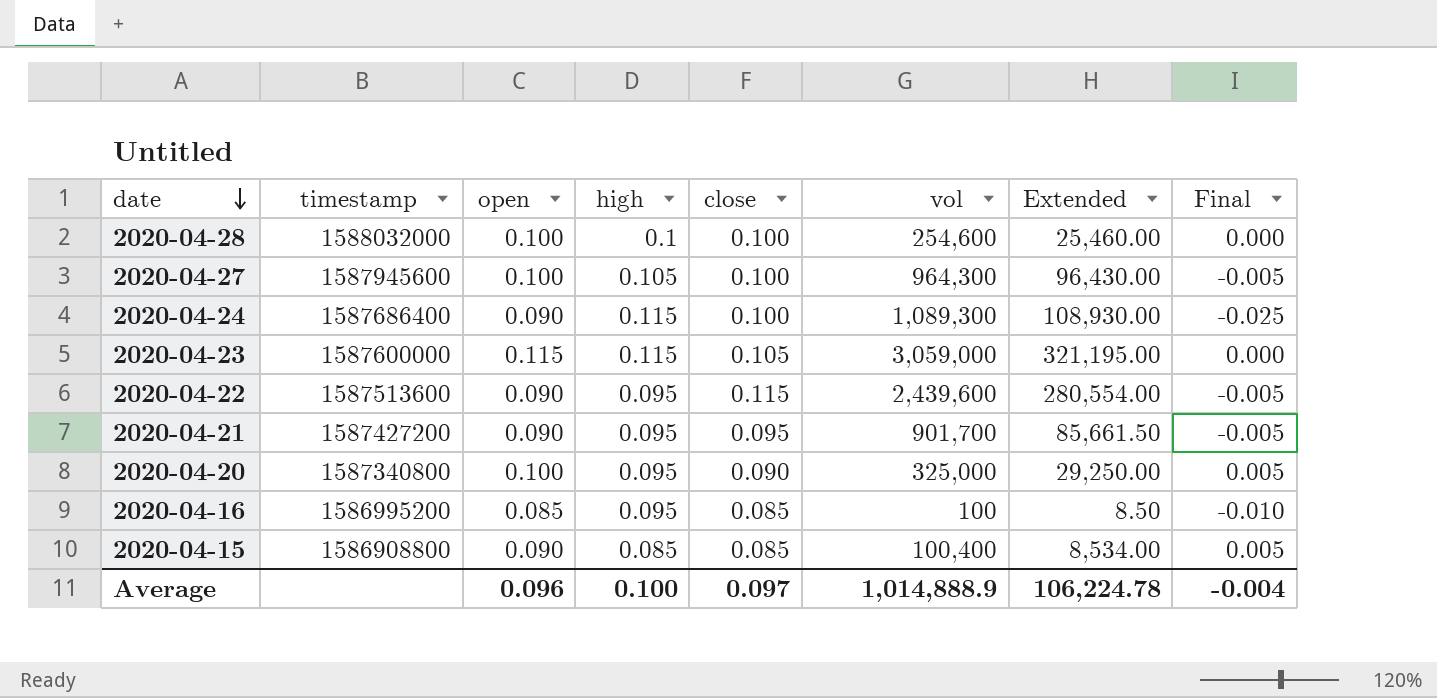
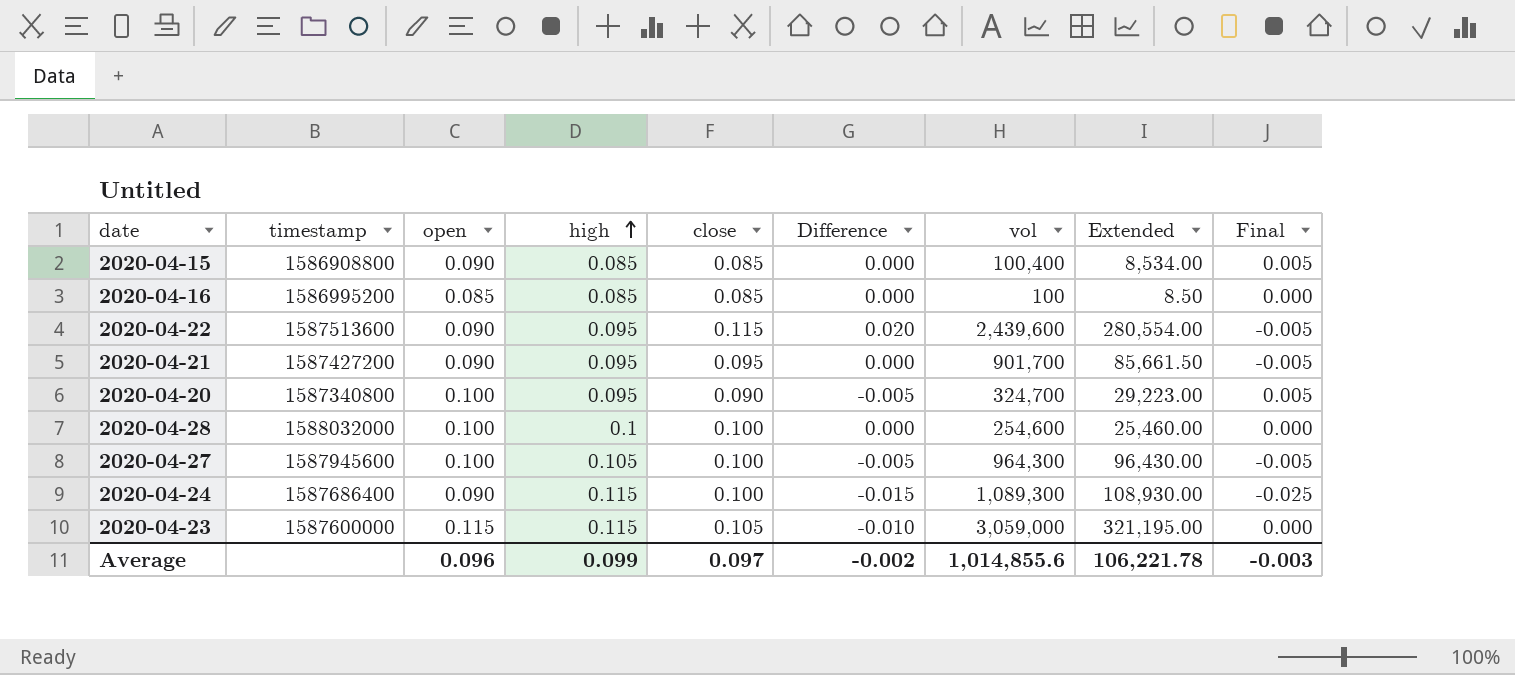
row order: date descending -> high ascending
column Difference | formula: none -> [close] - [high]
2020-04-16 | high: 0.095 -> 0.085
2020-04-16 | Final: -0.010 -> 0.000
2020-04-20 | vol: 325,000 -> 324,700
2020-04-20 | Extended: 29,250.00 -> 29,223.00
Average | high: 0.100 -> 0.099
Average | vol: 1,014,888.9 -> 1,014,855.6
Average | Extended: 106,224.78 -> 106,221.78
Average | Final: -0.004 -> -0.003

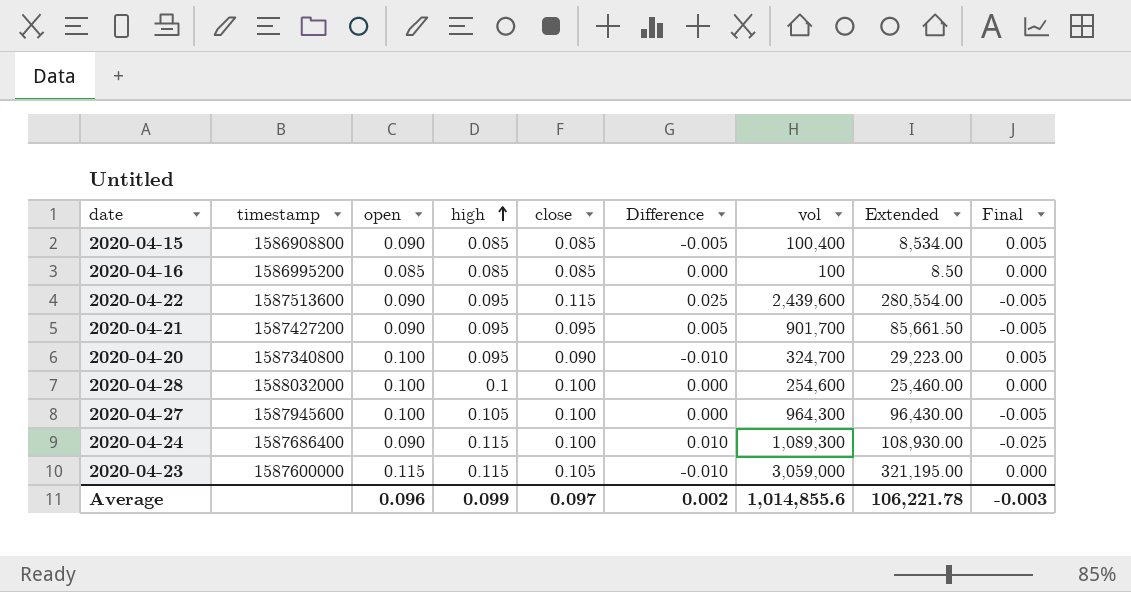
column Difference | formula: [close] - [high] -> [close] - [open]
Average | Difference: -0.002 -> 0.002

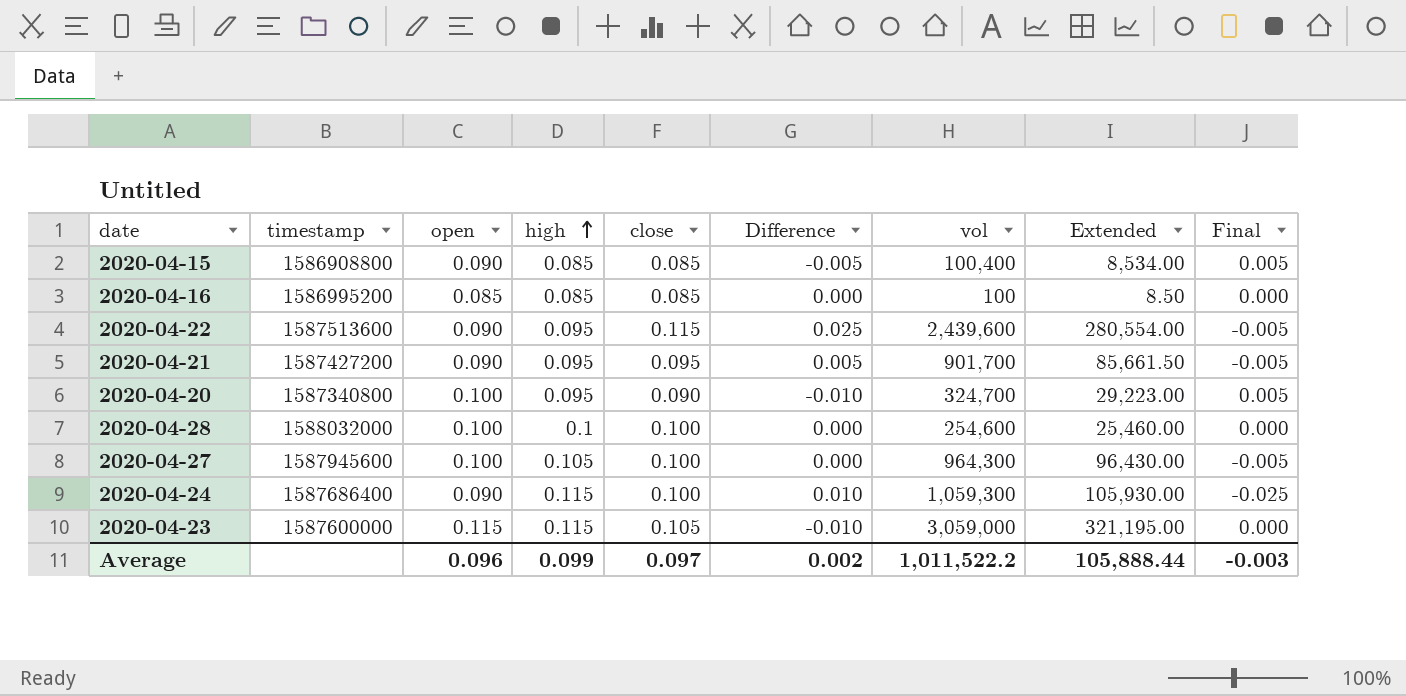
2020-04-24 | vol: 1,089,300 -> 1,059,300
2020-04-24 | Extended: 108,930.00 -> 105,930.00
Average | vol: 1,014,855.6 -> 1,011,522.2
Average | Extended: 106,221.78 -> 105,888.44

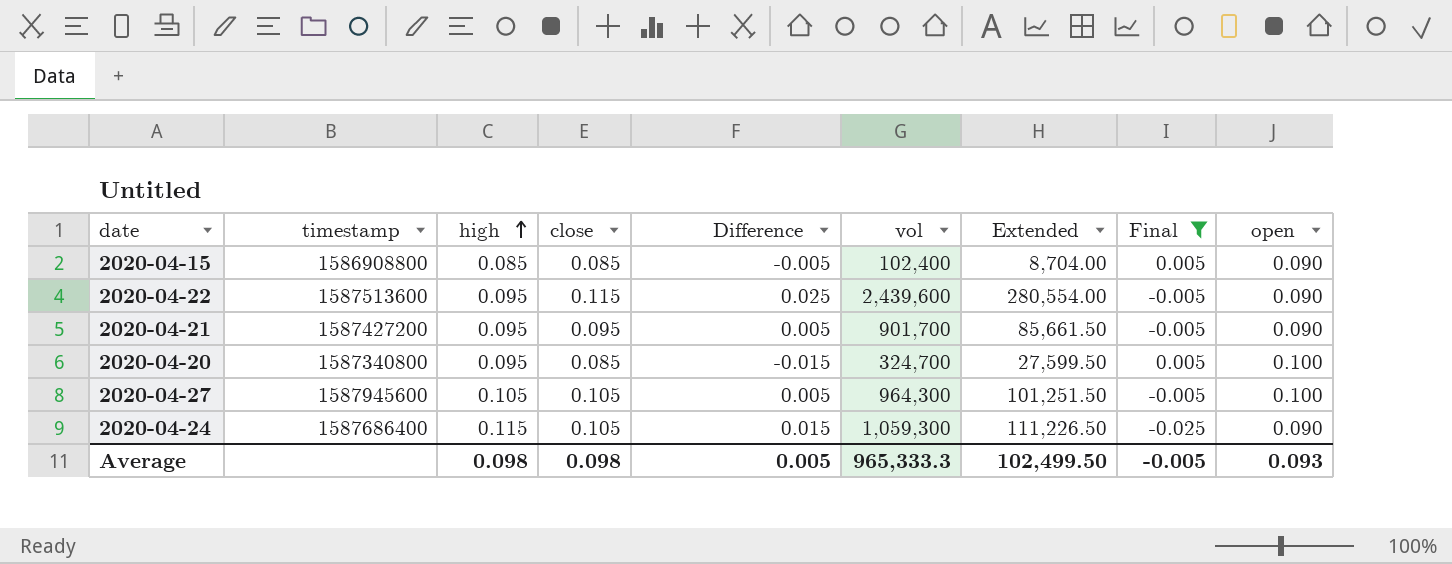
filter: none -> Final != 0.000
column open | position: 3 -> 9
2020-04-15 | vol: 100,400 -> 102,400
2020-04-15 | Extended: 8,534.00 -> 8,704.00
2020-04-20 | close: 0.090 -> 0.085
2020-04-20 | Difference: -0.010 -> -0.015
2020-04-20 | Extended: 29,223.00 -> 27,599.50
2020-04-27 | close: 0.100 -> 0.105
2020-04-27 | Difference: 0.000 -> 0.005
2020-04-27 | Extended: 96,430.00 -> 101,251.50
2020-04-24 | close: 0.100 -> 0.105
2020-04-24 | Difference: 0.010 -> 0.015
2020-04-24 | Extended: 105,930.00 -> 111,226.50
Average | high: 0.099 -> 0.098
Average | close: 0.097 -> 0.098
Average | Difference: 0.002 -> 0.005
Average | vol: 1,011,522.2 -> 965,333.3
Average | Extended: 105,888.44 -> 102,499.50
Average | Final: -0.003 -> -0.005
Average | open: 0.096 -> 0.093

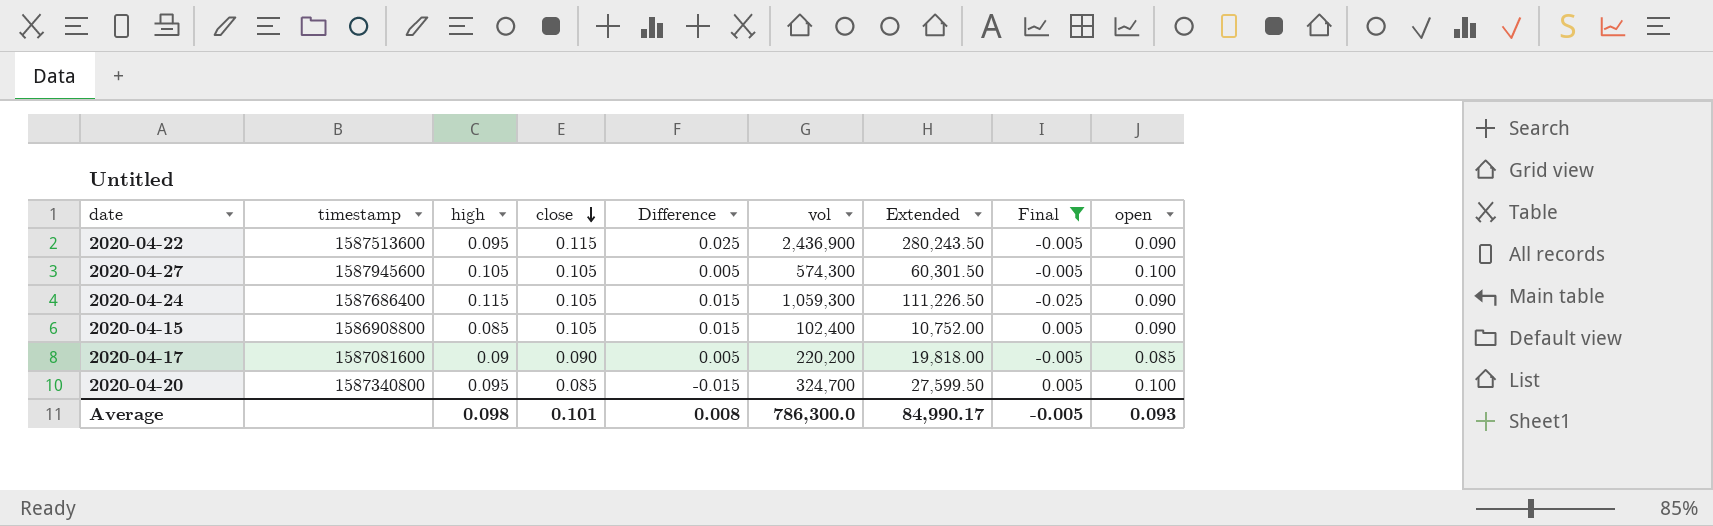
row order: high ascending -> close descending
row 2020-04-21: 1587427200 | 0.095 | 0.095 | 0.005 | 901,700 | 85,661.50 | -0.005 | 0.090 -> none
2020-04-22 | vol: 2,439,600 -> 2,436,900
2020-04-22 | Extended: 280,554.00 -> 280,243.50
2020-04-27 | vol: 964,300 -> 574,300
2020-04-27 | Extended: 101,251.50 -> 60,301.50
2020-04-15 | close: 0.085 -> 0.105
2020-04-15 | Difference: -0.005 -> 0.015
2020-04-15 | Extended: 8,704.00 -> 10,752.00
row 2020-04-17: none -> 1587081600 | 0.09 | 0.090 | 0.005 | 220,200 | 19,818.00 | -0.005 | 0.085
Average | close: 0.098 -> 0.101
Average | Difference: 0.005 -> 0.008
Average | vol: 965,333.3 -> 786,300.0
Average | Extended: 102,499.50 -> 84,990.17

